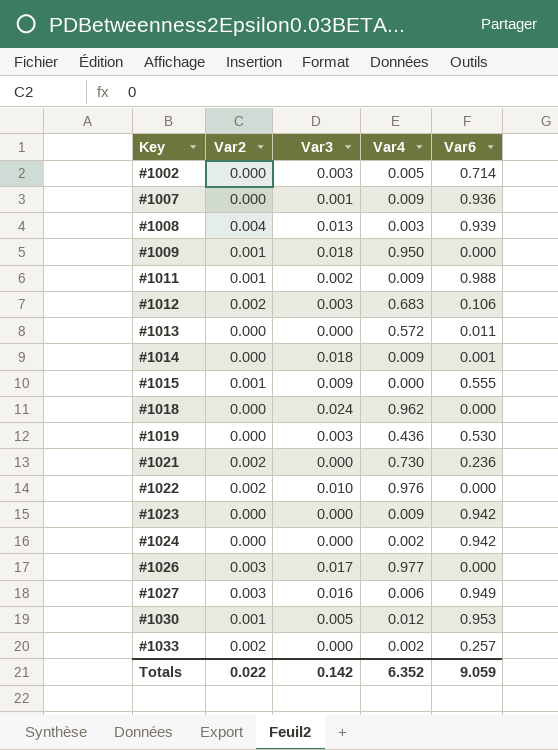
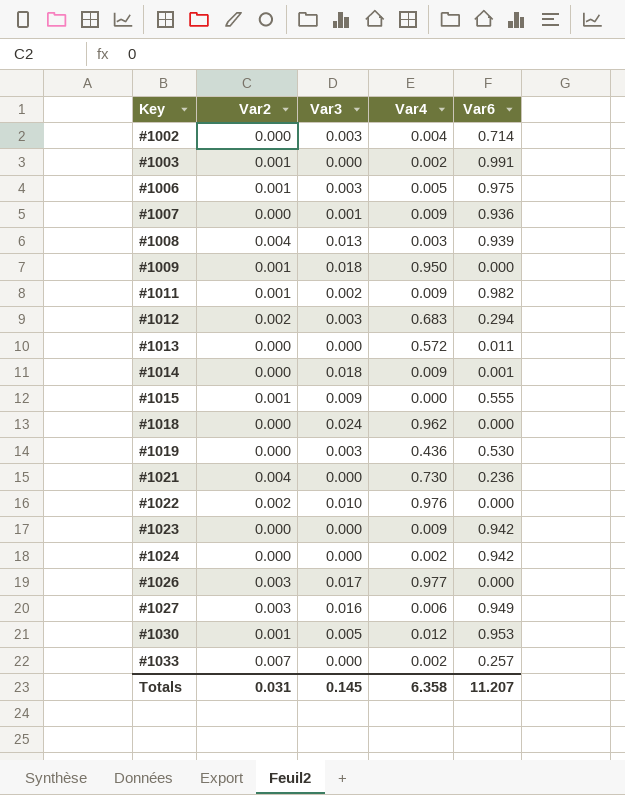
#1002 | Var4: 0.005 -> 0.004
row #1003: none -> 0.001 | 0.000 | 0.002 | 0.991
row #1006: none -> 0.001 | 0.003 | 0.005 | 0.975
#1011 | Var6: 0.988 -> 0.982
#1012 | Var6: 0.106 -> 0.294
#1021 | Var2: 0.002 -> 0.004
#1033 | Var2: 0.002 -> 0.007
Totals | Var2: 0.022 -> 0.031
Totals | Var3: 0.142 -> 0.145
Totals | Var4: 6.352 -> 6.358
Totals | Var6: 9.059 -> 11.207

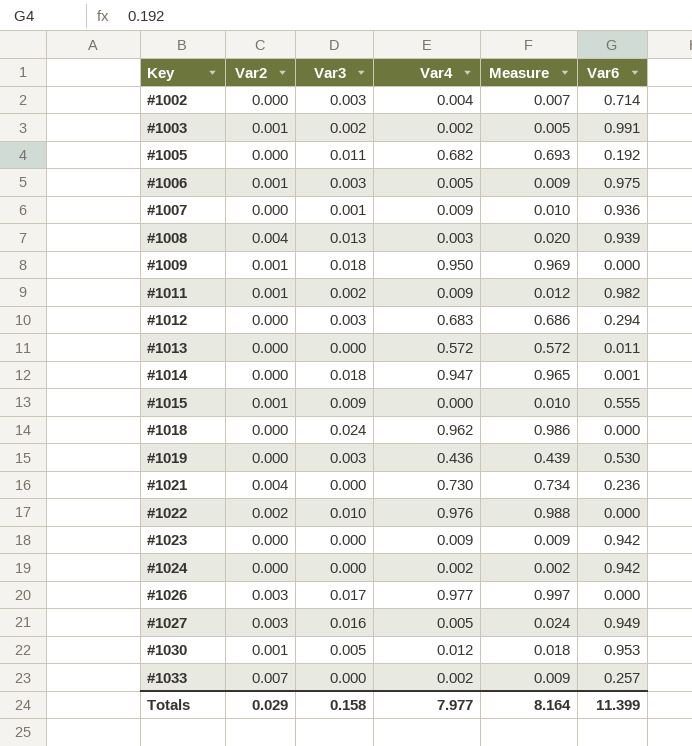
column Measure | formula: none -> [Var2] + [Var3] + [Var4]
#1003 | Var3: 0.000 -> 0.002
row #1005: none -> 0.000 | 0.011 | 0.682 | 0.693 | 0.192
#1012 | Var2: 0.002 -> 0.000
#1014 | Var4: 0.009 -> 0.947
#1027 | Var4: 0.006 -> 0.005
Totals | Var2: 0.031 -> 0.029
Totals | Var3: 0.145 -> 0.158
Totals | Var4: 6.358 -> 7.977
Totals | Var6: 11.207 -> 11.399

